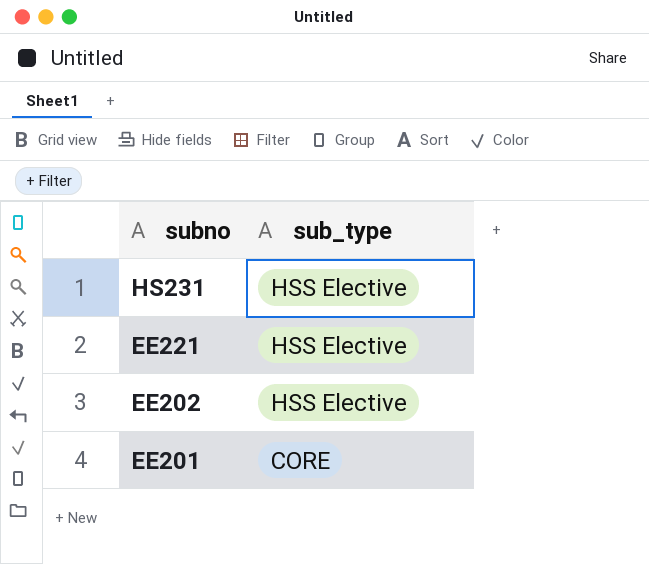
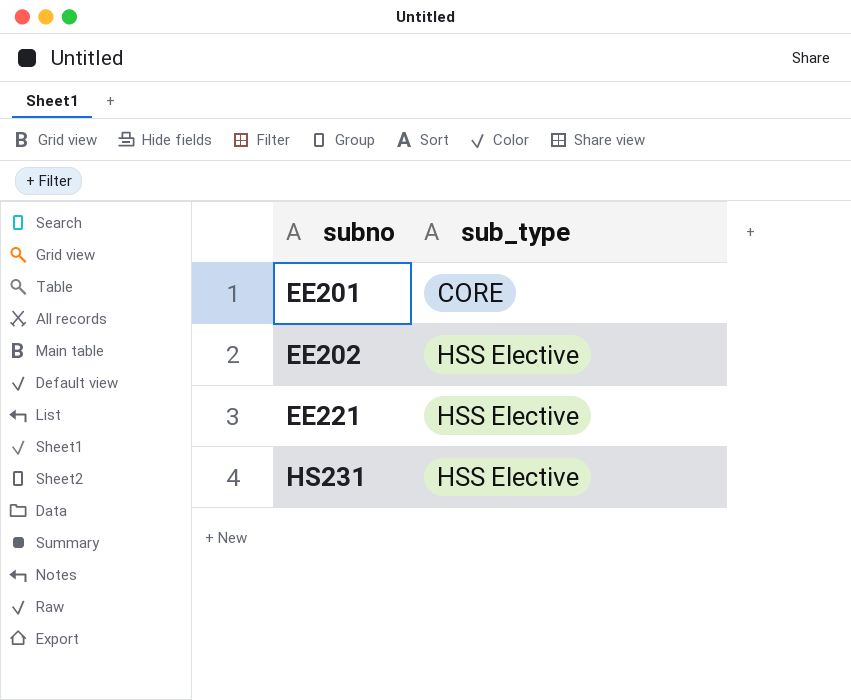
row order: subno descending -> subno ascending

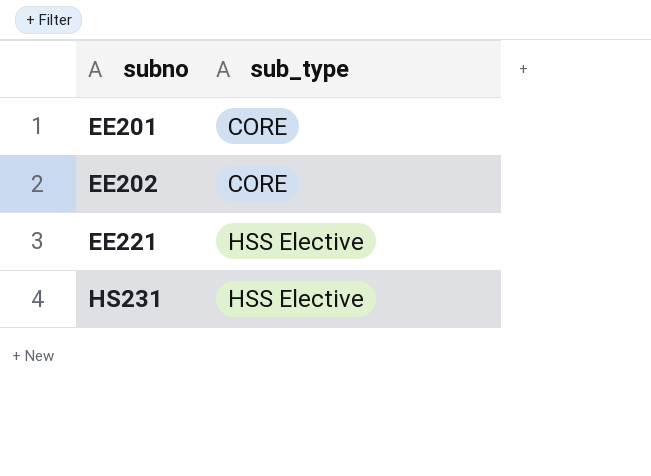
EE202 | sub_type: HSS Elective -> CORE

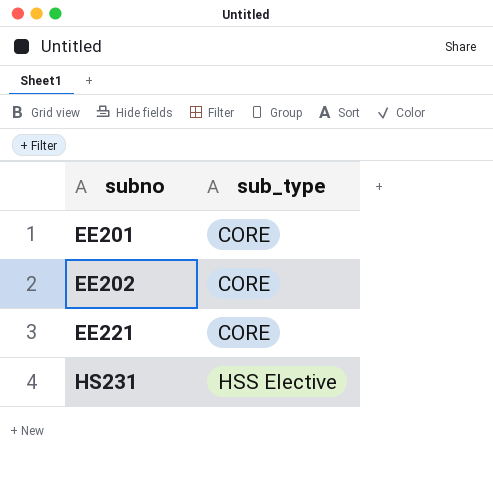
EE221 | sub_type: HSS Elective -> CORE

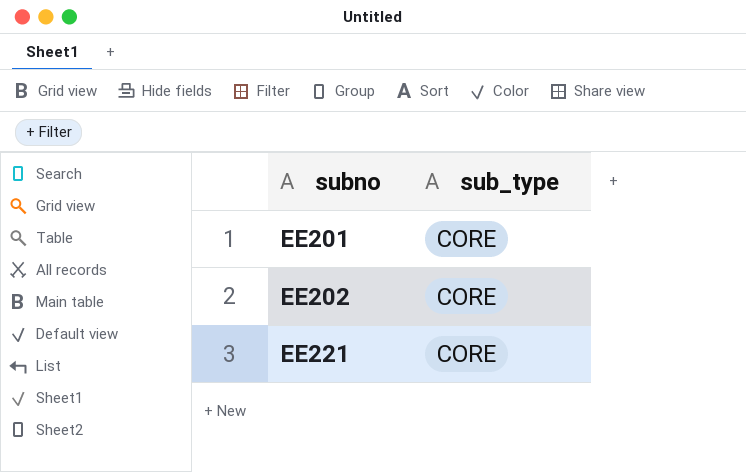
row HS231: HSS Elective -> none

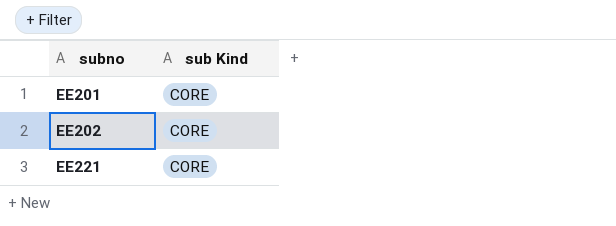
column name: sub_type -> sub Kind

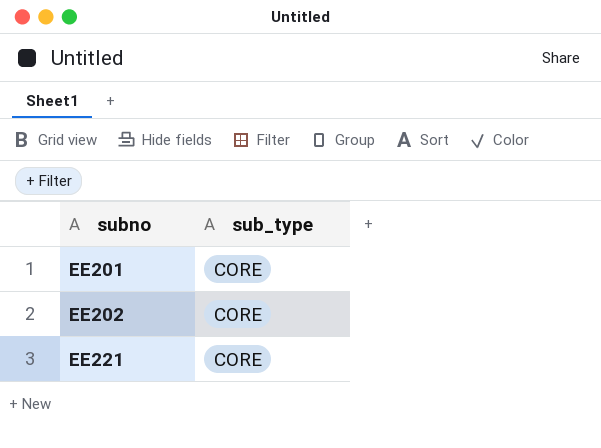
column name: sub Kind -> sub_type

